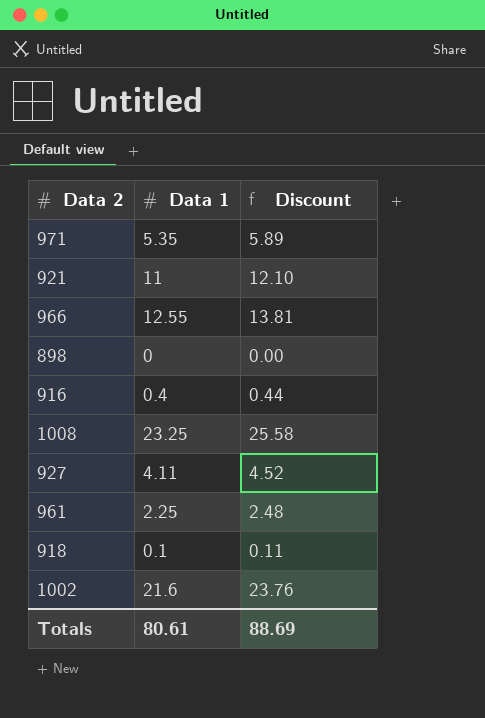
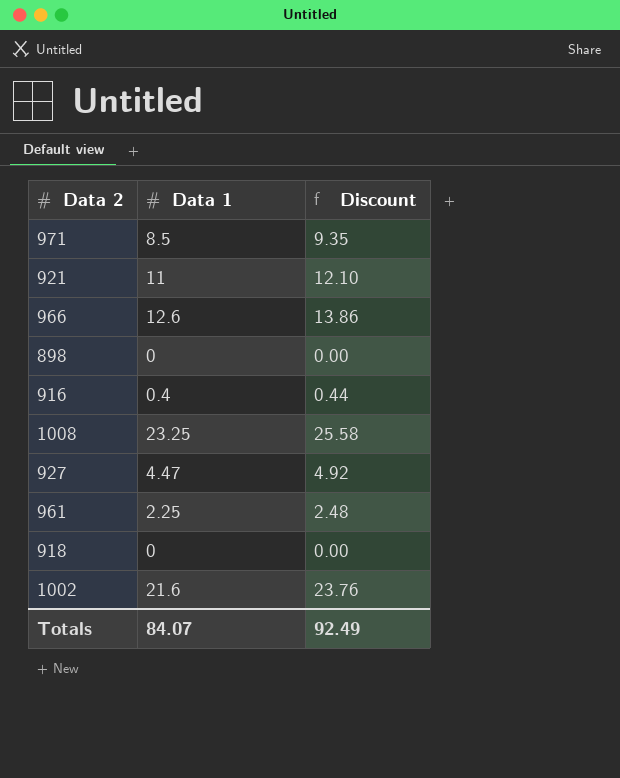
971 | Data 1: 5.35 -> 8.5
971 | Discount: 5.89 -> 9.35
966 | Data 1: 12.55 -> 12.6
966 | Discount: 13.81 -> 13.86
927 | Data 1: 4.11 -> 4.47
927 | Discount: 4.52 -> 4.92
918 | Data 1: 0.1 -> 0
918 | Discount: 0.11 -> 0.00
Totals | Data 1: 80.61 -> 84.07
Totals | Discount: 88.69 -> 92.49

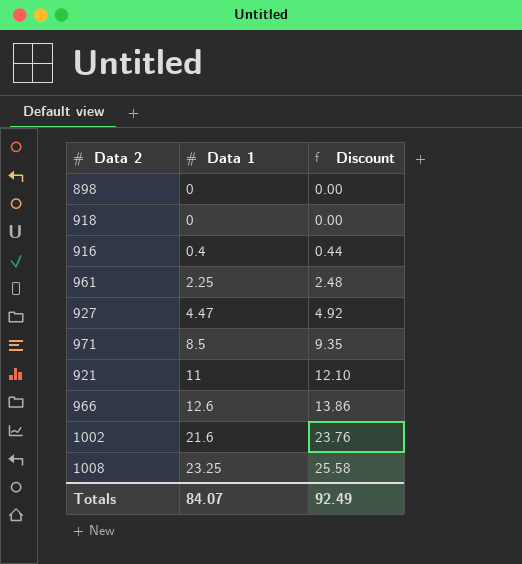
row order: none -> Data 1 ascending

